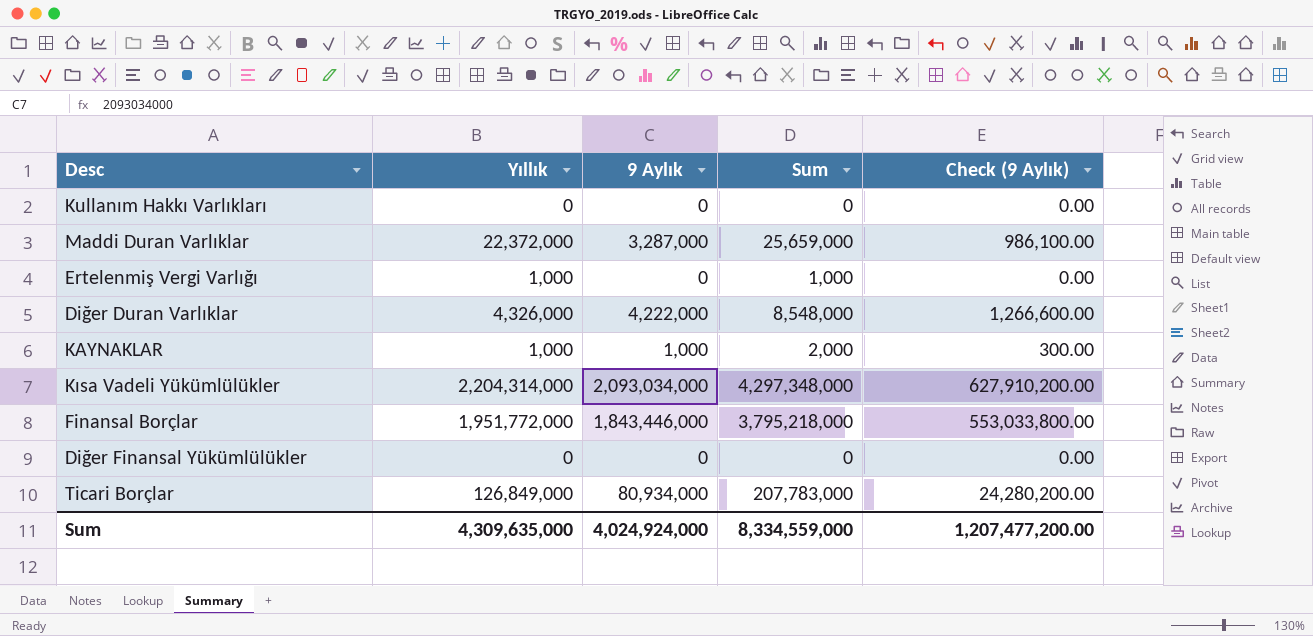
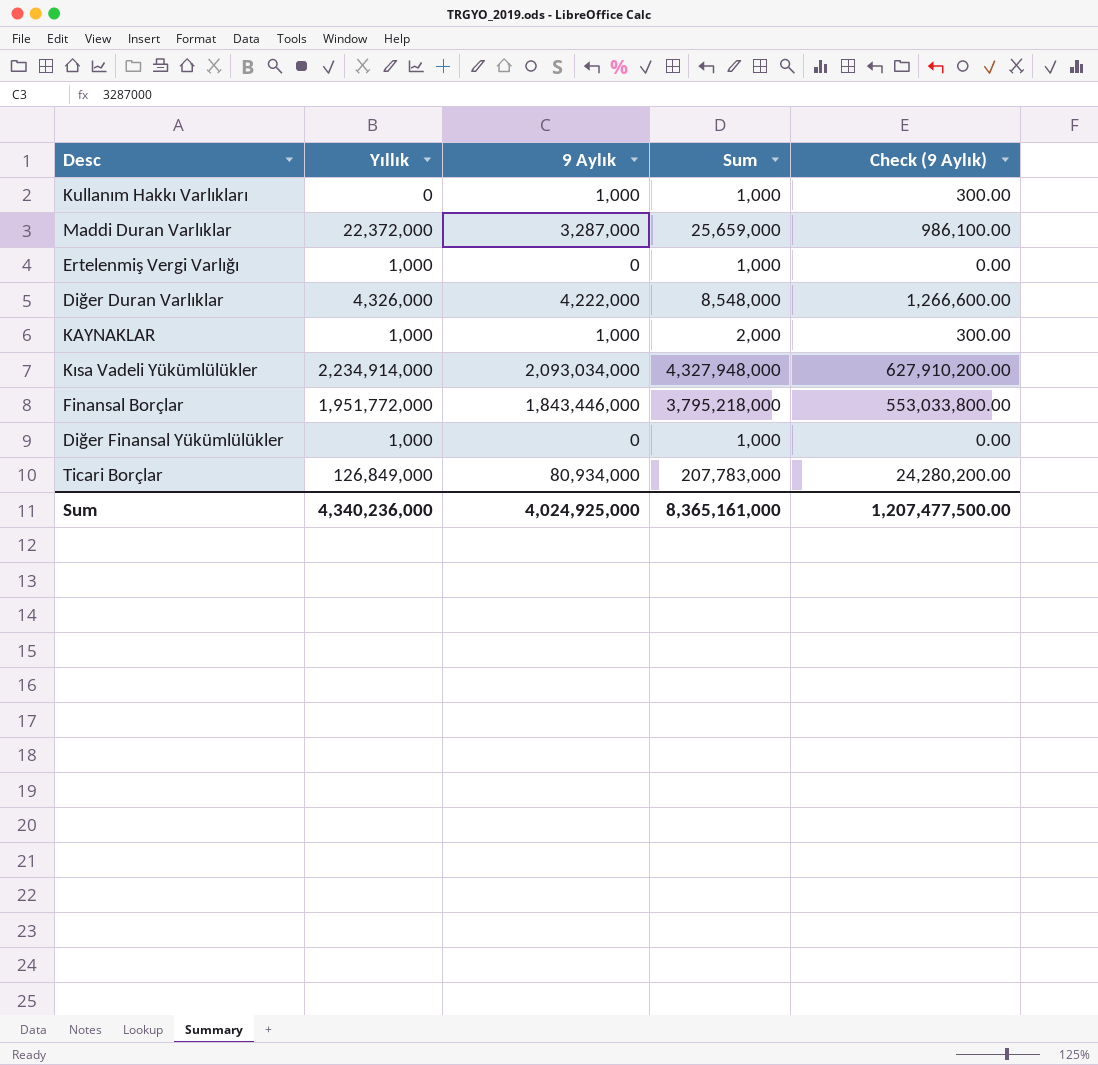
Kullanım Hakkı Varlıkları | 9 Aylık: 0 -> 1,000
Kullanım Hakkı Varlıkları | Sum: 0 -> 1,000
Kullanım Hakkı Varlıkları | Check (9 Aylık): 0.00 -> 300.00
Kısa Vadeli Yükümlülükler | Yıllık: 2,204,314,000 -> 2,234,914,000
Kısa Vadeli Yükümlülükler | Sum: 4,297,348,000 -> 4,327,948,000
Diğer Finansal Yükümlülükler | Yıllık: 0 -> 1,000
Diğer Finansal Yükümlülükler | Sum: 0 -> 1,000
Sum | Yıllık: 4,309,635,000 -> 4,340,236,000
Sum | 9 Aylık: 4,024,924,000 -> 4,024,925,000
Sum | Sum: 8,334,559,000 -> 8,365,161,000
Sum | Check (9 Aylık): 1,207,477,200.00 -> 1,207,477,500.00

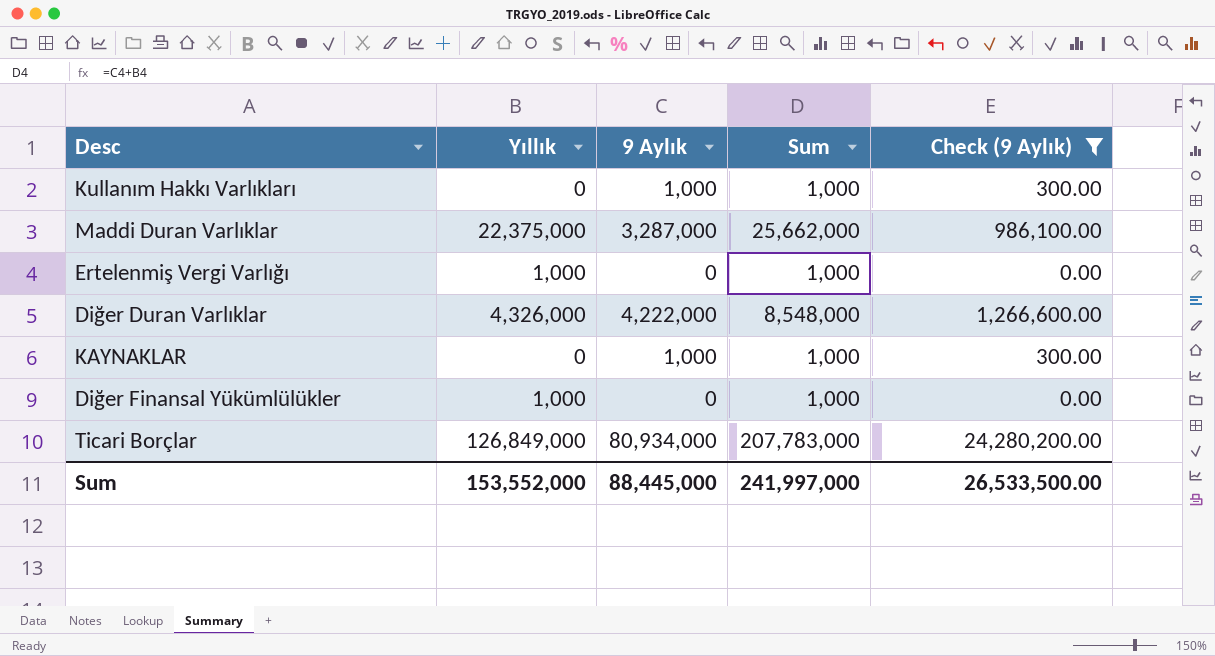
filter: none -> Check (9 Aylık) <= 24,280,200.00
Maddi Duran Varlıklar | Yıllık: 22,372,000 -> 22,375,000
Maddi Duran Varlıklar | Sum: 25,659,000 -> 25,662,000
KAYNAKLAR | Yıllık: 1,000 -> 0
KAYNAKLAR | Sum: 2,000 -> 1,000
Sum | Yıllık: 4,340,236,000 -> 153,552,000
Sum | 9 Aylık: 4,024,925,000 -> 88,445,000
Sum | Sum: 8,365,161,000 -> 241,997,000
Sum | Check (9 Aylık): 1,207,477,500.00 -> 26,533,500.00

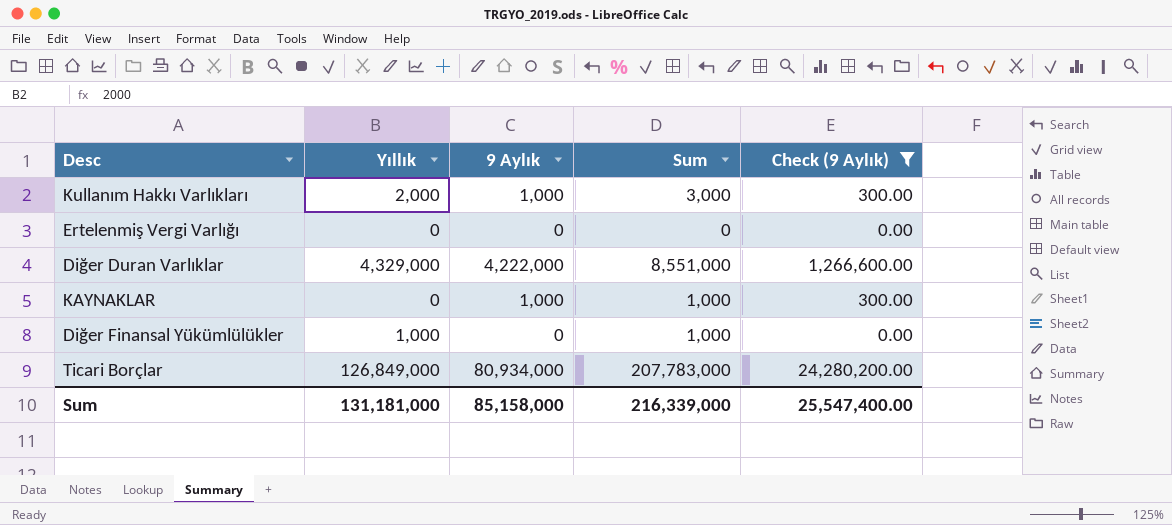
row Maddi Duran Varlıklar: 22,375,000 | 3,287,000 | 25,662,000 | 986,100.00 -> none
Kullanım Hakkı Varlıkları | Yıllık: 0 -> 2,000
Kullanım Hakkı Varlıkları | Sum: 1,000 -> 3,000
Ertelenmiş Vergi Varlığı | Yıllık: 1,000 -> 0
Ertelenmiş Vergi Varlığı | Sum: 1,000 -> 0
Diğer Duran Varlıklar | Yıllık: 4,326,000 -> 4,329,000
Diğer Duran Varlıklar | Sum: 8,548,000 -> 8,551,000
Sum | Yıllık: 153,552,000 -> 131,181,000
Sum | 9 Aylık: 88,445,000 -> 85,158,000
Sum | Sum: 241,997,000 -> 216,339,000
Sum | Check (9 Aylık): 26,533,500.00 -> 25,547,400.00

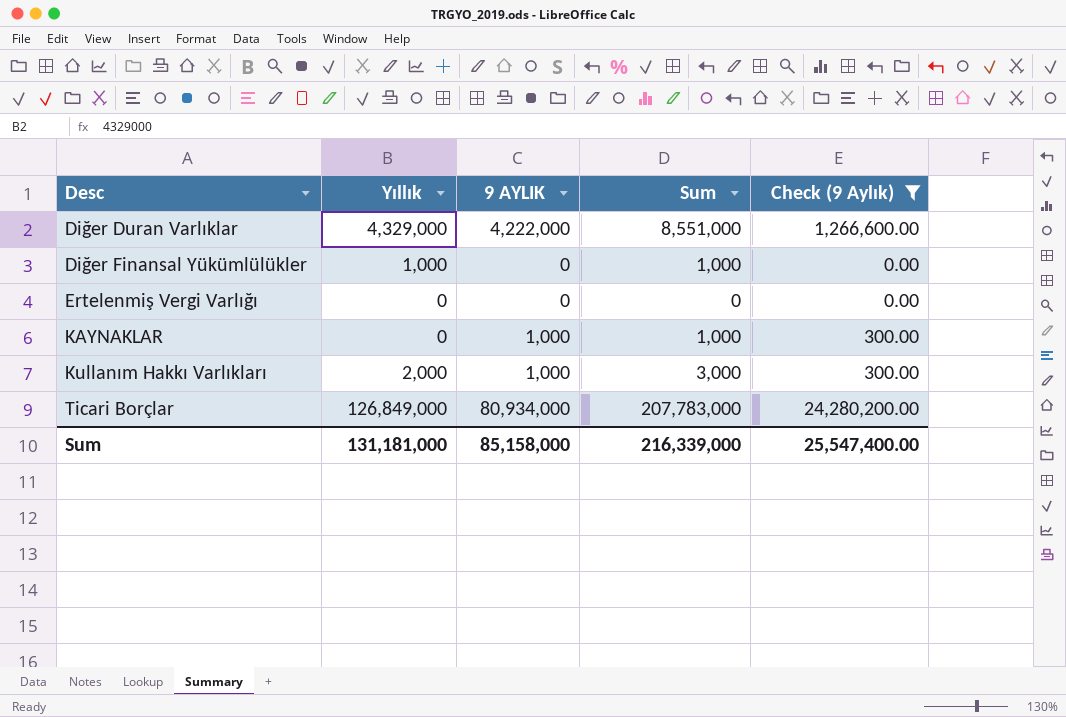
row order: none -> Desc ascending
column name: 9 Aylık -> 9 AYLIK

